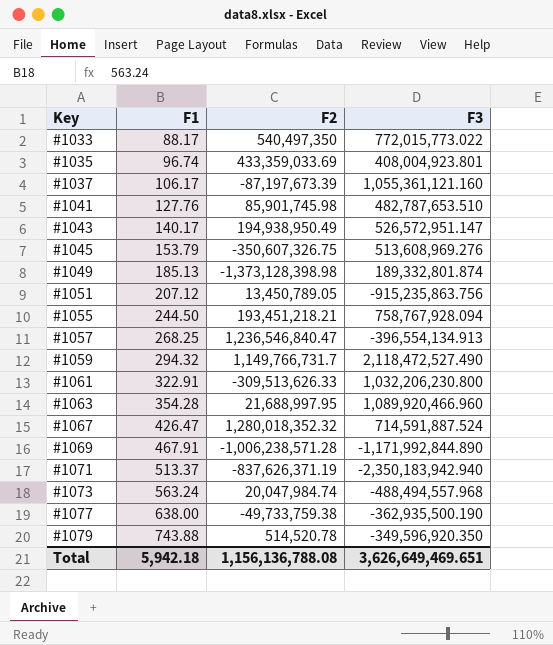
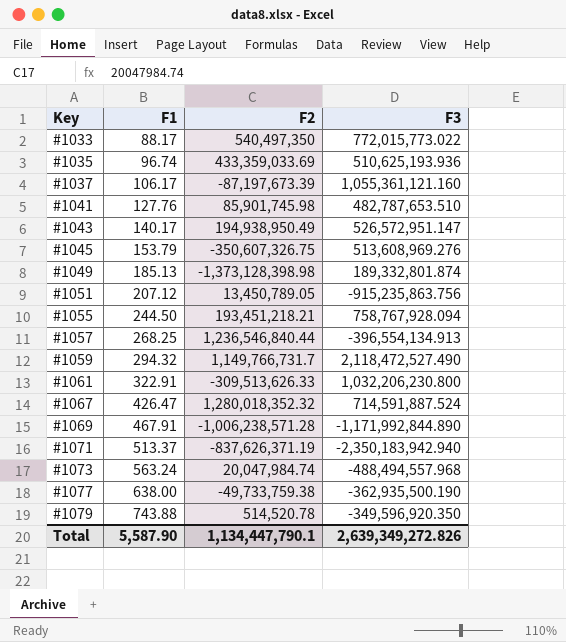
row #1063: 354.28 | 21,688,997.95 | 1,089,920,466.960 -> none
#1035 | F3: 408,004,923.801 -> 510,625,193.936
#1057 | F2: 1,236,546,840.47 -> 1,236,546,840.44
Total | F1: 5,942.18 -> 5,587.90
Total | F2: 1,156,136,788.08 -> 1,134,447,790.1
Total | F3: 3,626,649,469.651 -> 2,639,349,272.826

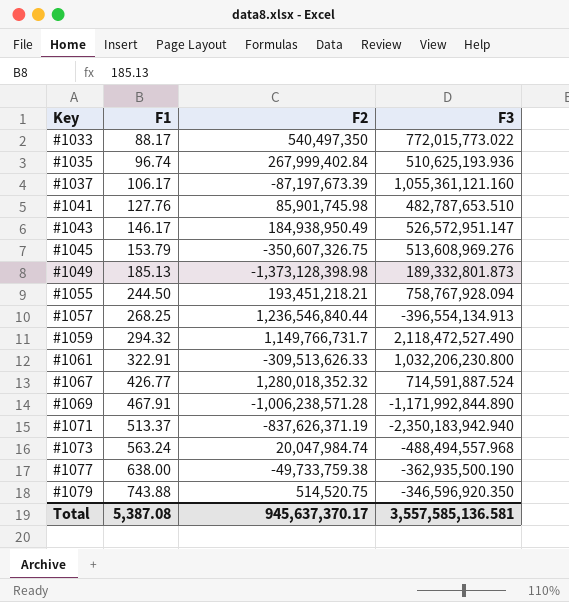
row #1051: 207.12 | 13,450,789.05 | -915,235,863.756 -> none
#1035 | F2: 433,359,033.69 -> 267,999,402.84
#1043 | F1: 140.17 -> 146.17
#1043 | F2: 194,938,950.49 -> 184,938,950.49
#1049 | F3: 189,332,801.874 -> 189,332,801.873
#1067 | F1: 426.47 -> 426.77
#1079 | F2: 514,520.78 -> 514,520.75
#1079 | F3: -349,596,920.350 -> -346,596,920.350
Total | F1: 5,587.90 -> 5,387.08
Total | F2: 1,134,447,790.1 -> 945,637,370.17
Total | F3: 2,639,349,272.826 -> 3,557,585,136.581

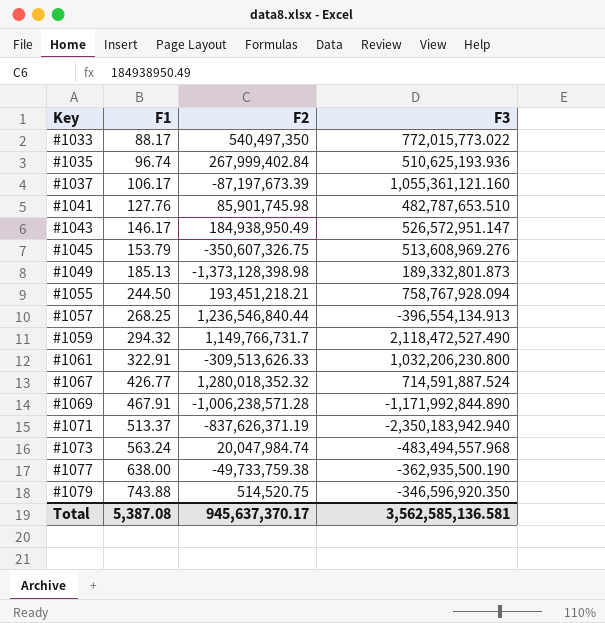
#1073 | F3: -488,494,557.968 -> -483,494,557.968
Total | F3: 3,557,585,136.581 -> 3,562,585,136.581

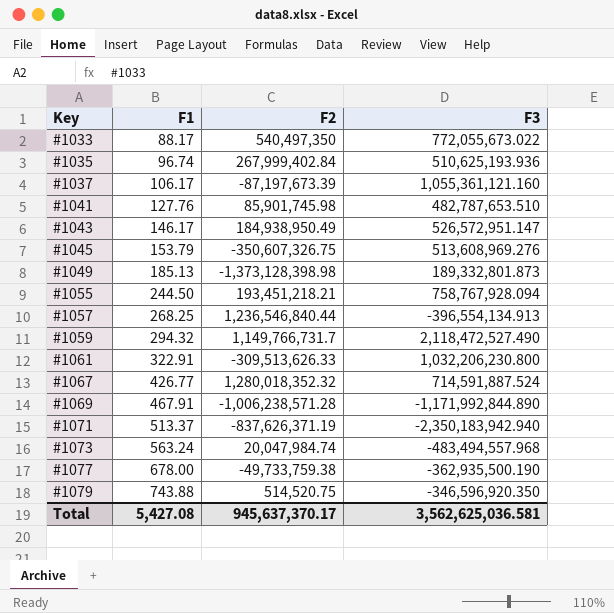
#1033 | F3: 772,015,773.022 -> 772,055,673.022
#1077 | F1: 638.00 -> 678.00
Total | F1: 5,387.08 -> 5,427.08
Total | F3: 3,562,585,136.581 -> 3,562,625,036.581

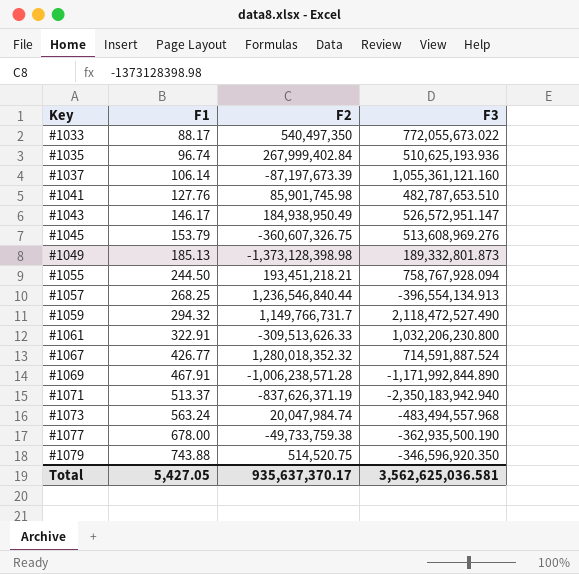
#1037 | F1: 106.17 -> 106.14
#1045 | F2: -350,607,326.75 -> -360,607,326.75
Total | F1: 5,427.08 -> 5,427.05
Total | F2: 945,637,370.17 -> 935,637,370.17

